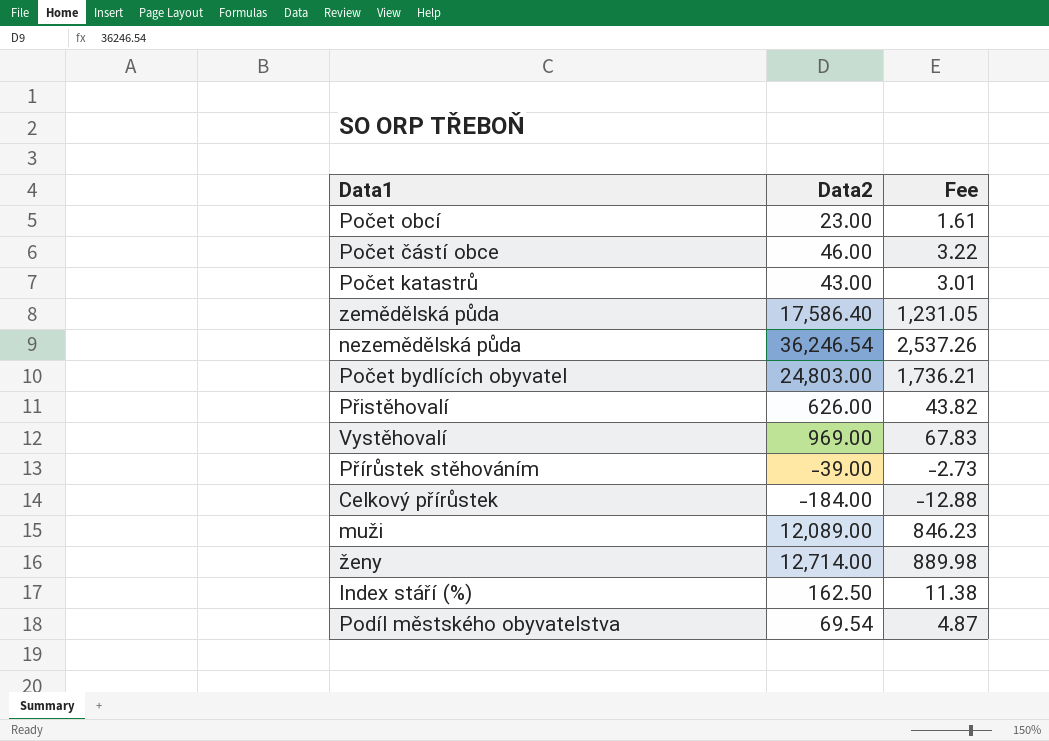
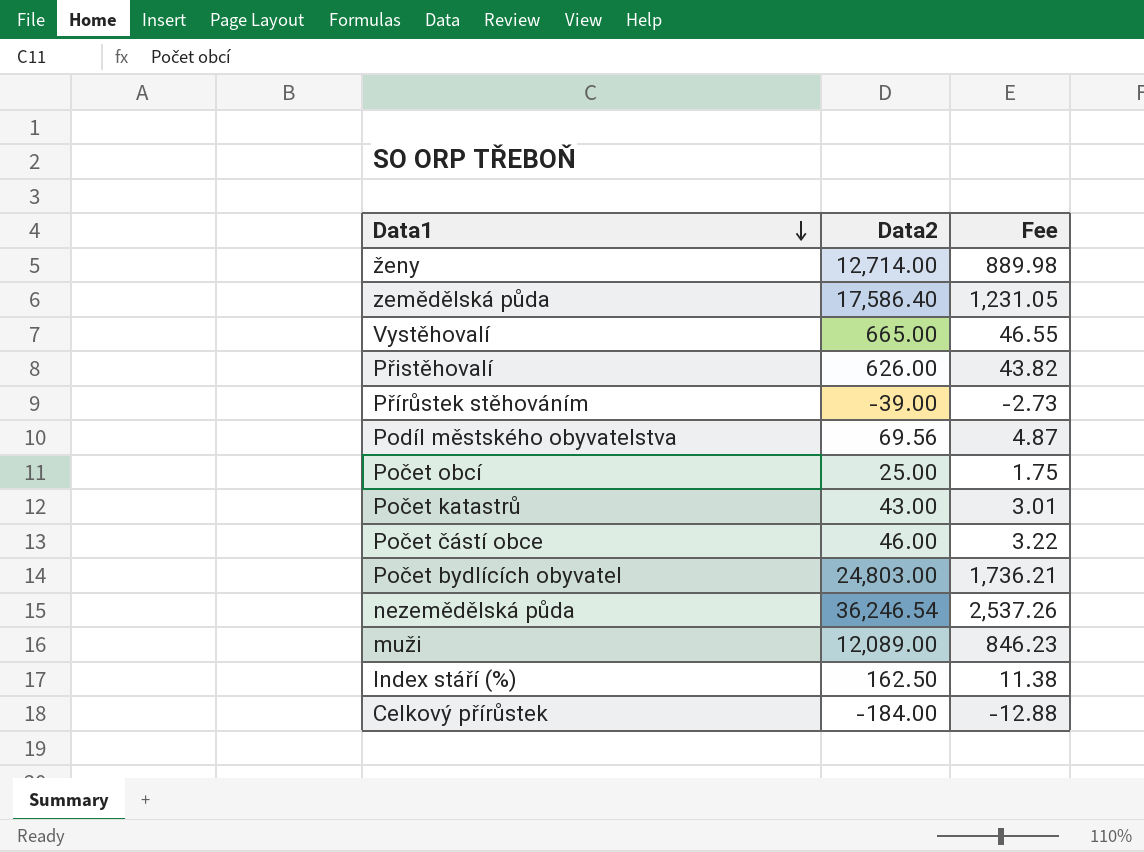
row order: none -> Data1 descending
Vystěhovalí | Data2: 969.00 -> 665.00
Vystěhovalí | Fee: 67.83 -> 46.55
Podíl městského obyvatelstva | Data2: 69.54 -> 69.56
Počet obcí | Data2: 23.00 -> 25.00
Počet obcí | Fee: 1.61 -> 1.75

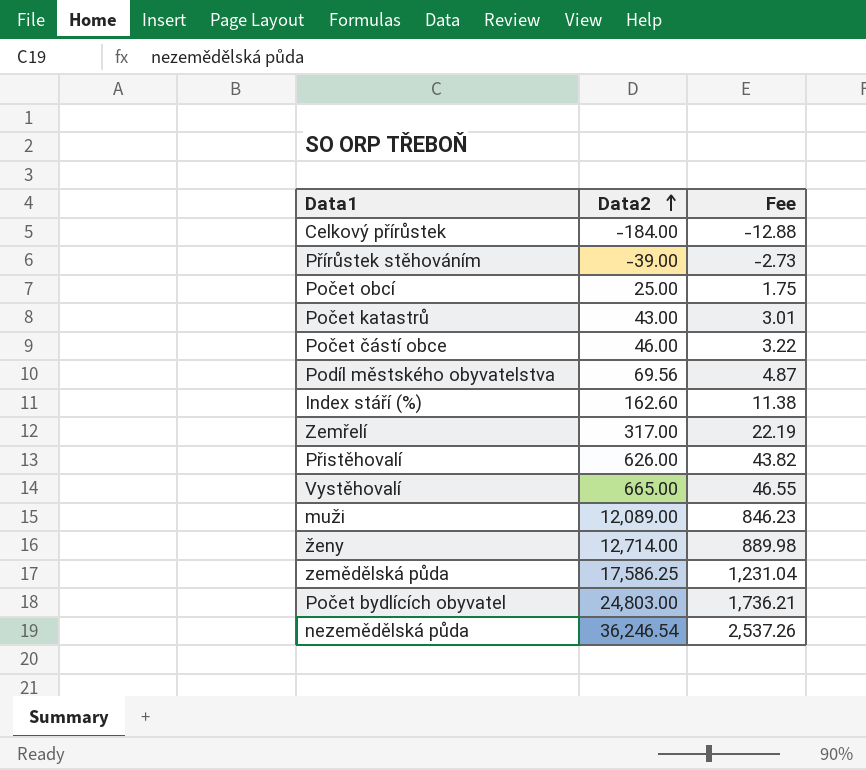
row order: Data1 descending -> Data2 ascending
Index stáří (%) | Data2: 162.50 -> 162.60
row Zemřelí: none -> 317.00 | 22.19
zemědělská půda | Data2: 17,586.40 -> 17,586.25
zemědělská půda | Fee: 1,231.05 -> 1,231.04

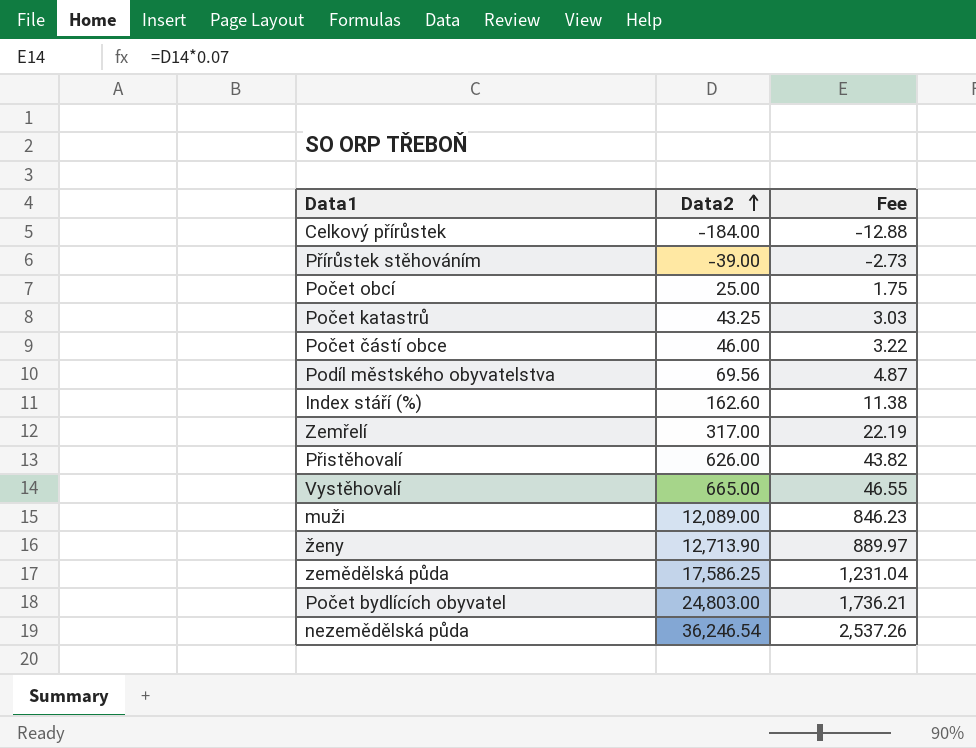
Počet katastrů | Data2: 43.00 -> 43.25
Počet katastrů | Fee: 3.01 -> 3.03
ženy | Data2: 12,714.00 -> 12,713.90
ženy | Fee: 889.98 -> 889.97

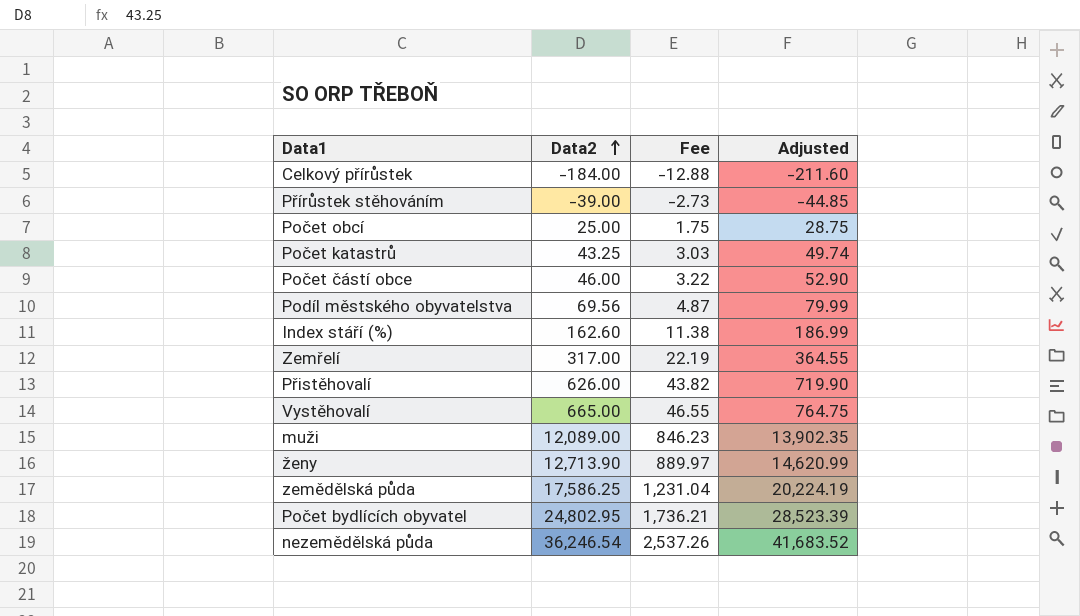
column Adjusted | formula: none -> [Data2] * 1.15
Počet bydlících obyvatel | Data2: 24,803.00 -> 24,802.95

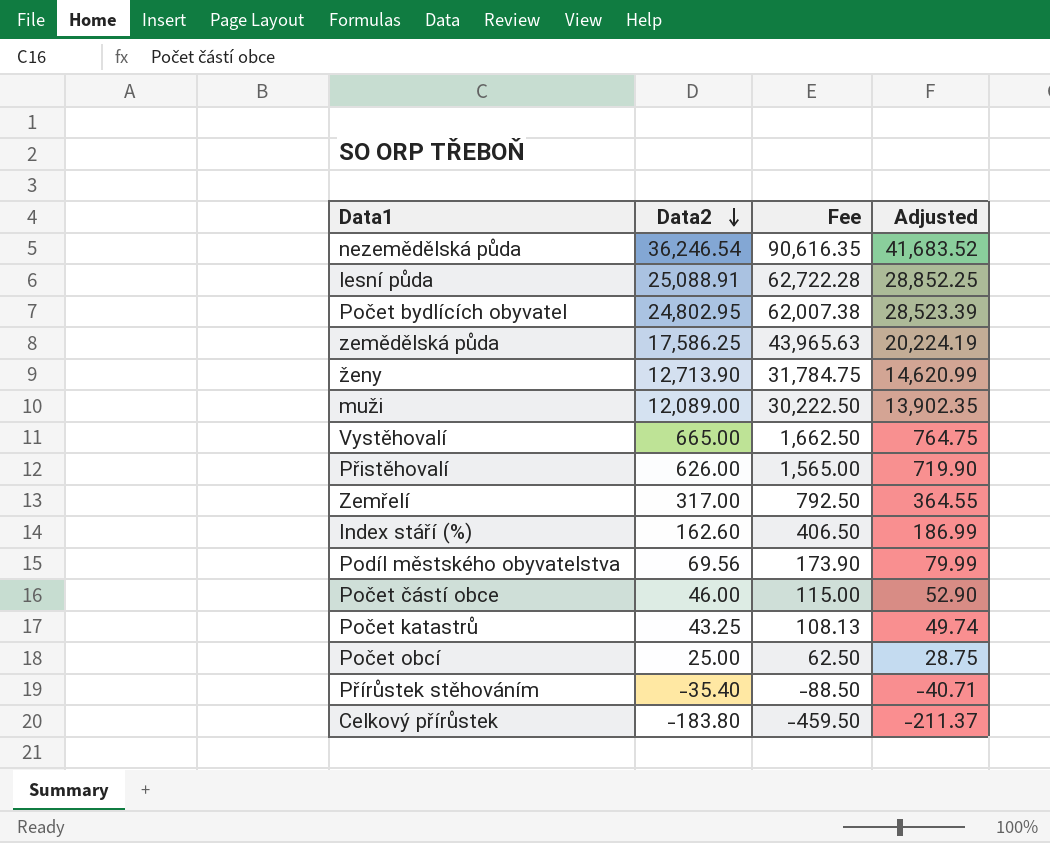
row order: Data2 ascending -> Data2 descending
column Fee | formula: [Data2] * 0.07 -> [Data2] * 2.5
row lesní půda: none -> 25,088.91 | 62,722.28 | 28,852.25
Přírůstek stěhováním | Data2: -39.00 -> -35.40
Přírůstek stěhováním | Adjusted: -44.85 -> -40.71
Celkový přírůstek | Data2: -184.00 -> -183.80
Celkový přírůstek | Adjusted: -211.60 -> -211.37

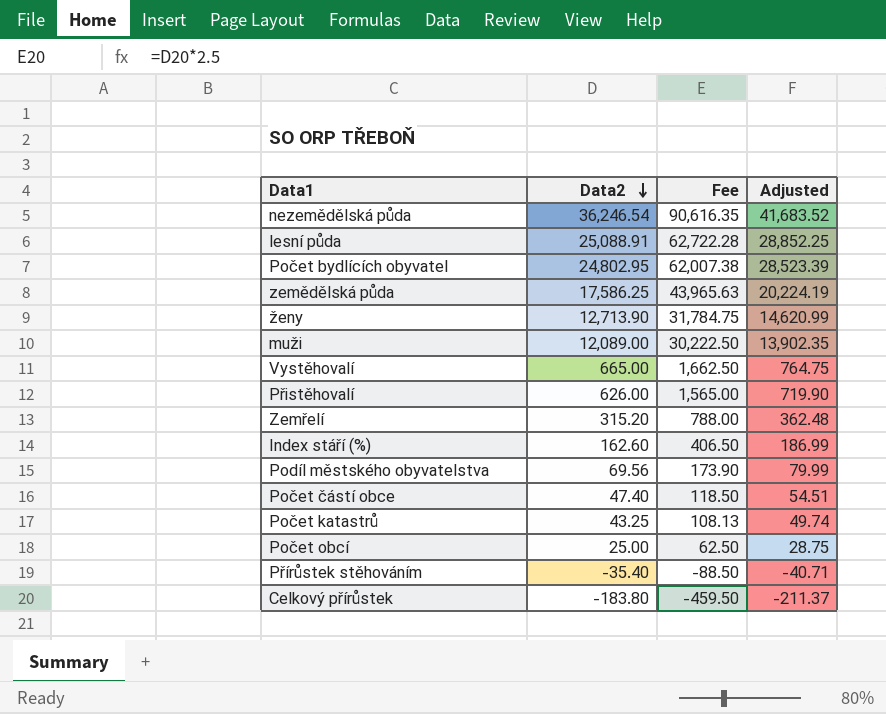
Zemřelí | Data2: 317.00 -> 315.20
Zemřelí | Fee: 792.50 -> 788.00
Zemřelí | Adjusted: 364.55 -> 362.48
Počet částí obce | Data2: 46.00 -> 47.40
Počet částí obce | Fee: 115.00 -> 118.50
Počet částí obce | Adjusted: 52.90 -> 54.51

